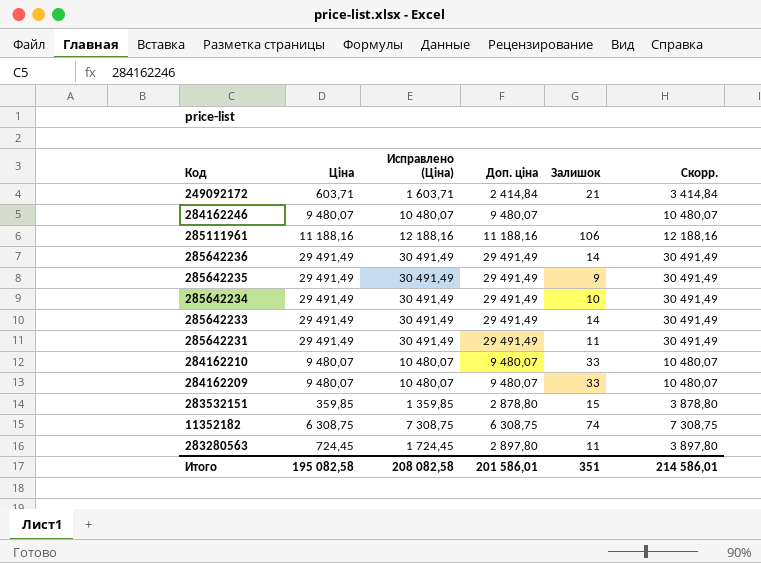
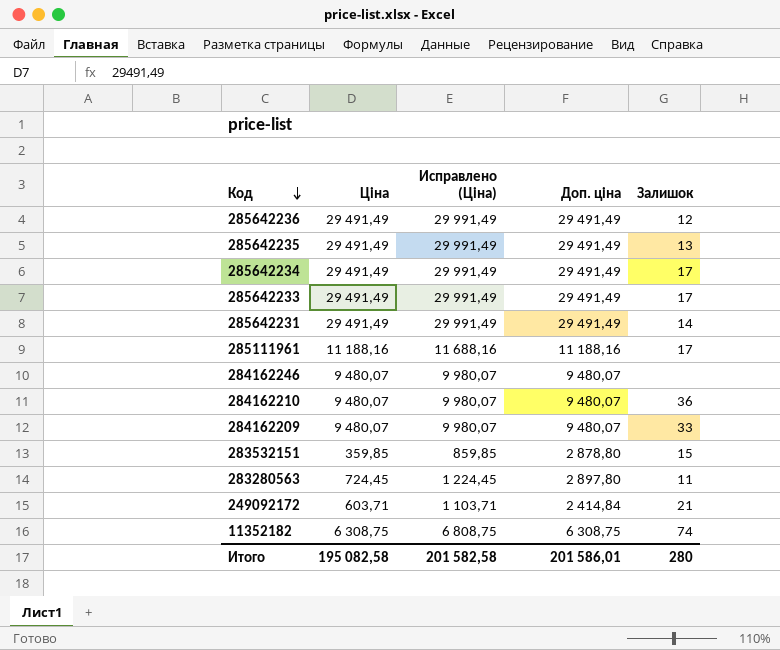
row order: none -> Код descending
column Скорр. | formula: [Доп. ціна] + 1000 -> none
column Исправлено (Ціна) | formula: [Ціна] + 1000 -> [Ціна] + 500
285642236 | Залишок: 14 -> 12
285642235 | Залишок: 9 -> 13
285642234 | Залишок: 10 -> 17
285642233 | Залишок: 14 -> 17
285642231 | Залишок: 11 -> 14
285111961 | Залишок: 106 -> 17
284162210 | Залишок: 33 -> 36
Итого | Исправлено (Ціна): 208 082,58 -> 201 582,58
Итого | Залишок: 351 -> 280

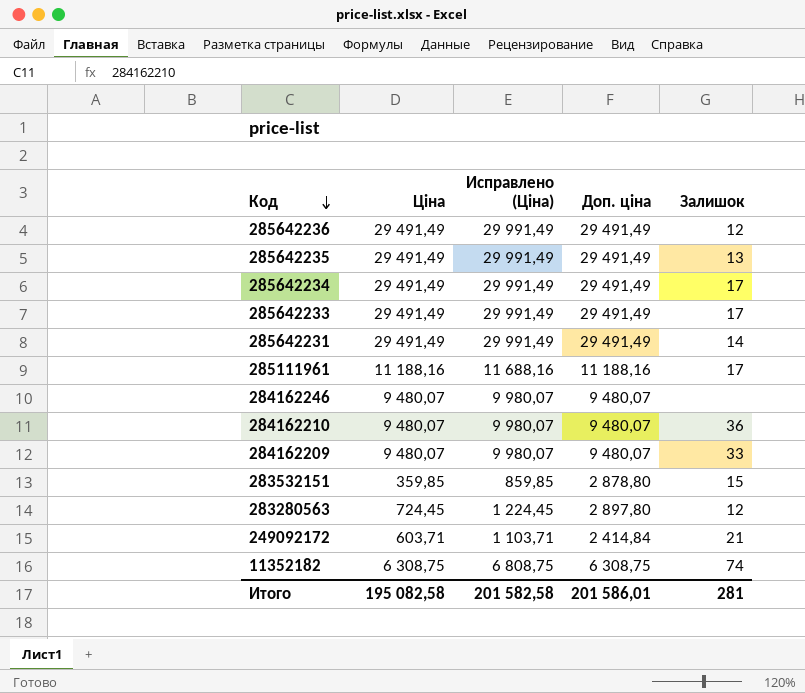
283280563 | Залишок: 11 -> 12
Итого | Залишок: 280 -> 281

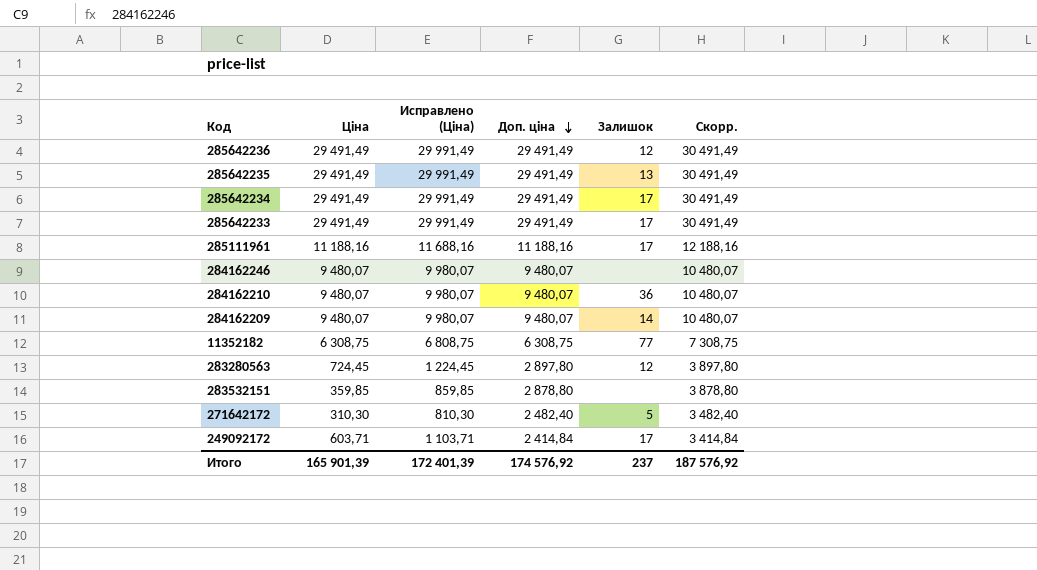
row order: Код descending -> Доп. ціна descending
column Скорр. | formula: none -> [Доп. ціна] + 1000
row 285642231: 29 491,49 | 29 991,49 | 29 491,49 | 14 -> none
284162209 | Залишок: 33 -> 14
11352182 | Залишок: 74 -> 77
283532151 | Залишок: 15 -> none
row 271642172: none -> 310,30 | 810,30 | 2 482,40 | 5 | 3 482,40
249092172 | Залишок: 21 -> 17
Итого | Ціна: 195 082,58 -> 165 901,39
Итого | Исправлено (Ціна): 201 582,58 -> 172 401,39
Итого | Доп. ціна: 201 586,01 -> 174 576,92
Итого | Залишок: 281 -> 237

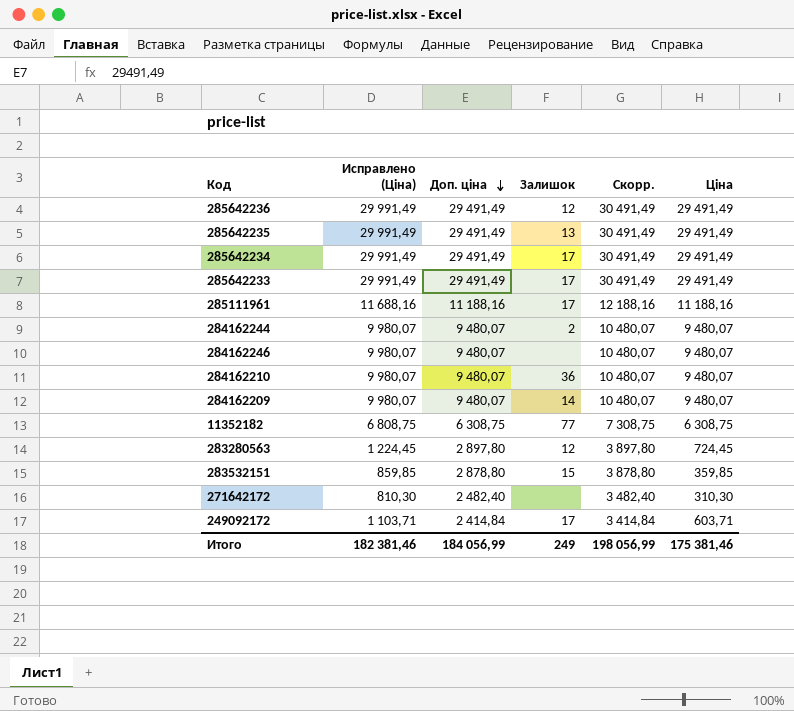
column Ціна | position: 2 -> 6
row 284162244: none -> 9 980,07 | 9 480,07 | 2 | 10 480,07 | 9 480,07
283532151 | Залишок: none -> 15
271642172 | Залишок: 5 -> none
Итого | Исправлено (Ціна): 172 401,39 -> 182 381,46
Итого | Доп. ціна: 174 576,92 -> 184 056,99
Итого | Залишок: 237 -> 249
Итого | Скорр.: 187 576,92 -> 198 056,99
Итого | Ціна: 165 901,39 -> 175 381,46

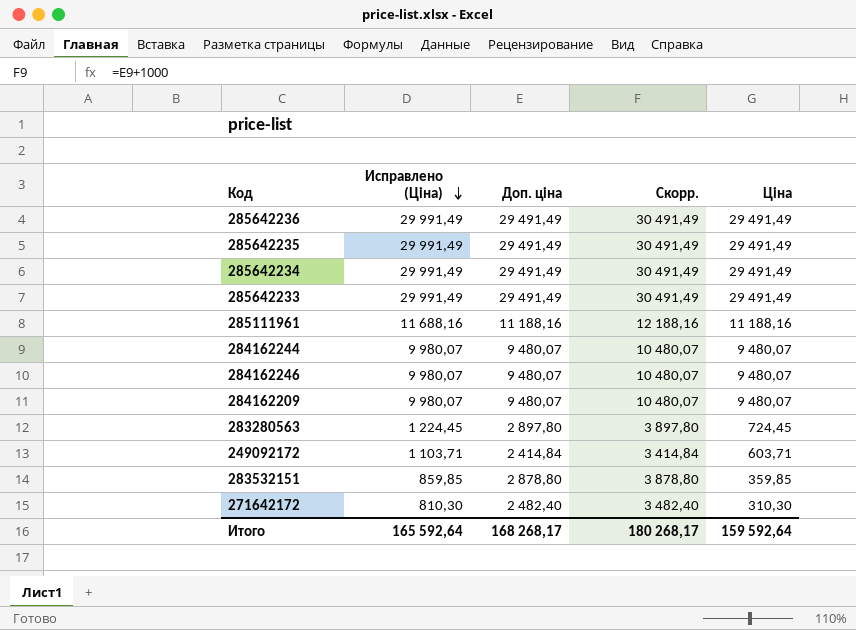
row order: Доп. ціна descending -> Исправлено (Ціна) descending
column Залишок | position: 4 -> none
row 284162210: 9 980,07 | 9 480,07 | 36 | 10 480,07 | 9 480,07 -> none
row 11352182: 6 808,75 | 6 308,75 | 77 | 7 308,75 | 6 308,75 -> none
Итого | Исправлено (Ціна): 182 381,46 -> 165 592,64
Итого | Доп. ціна: 184 056,99 -> 168 268,17
Итого | Скорр.: 198 056,99 -> 180 268,17
Итого | Ціна: 175 381,46 -> 159 592,64

